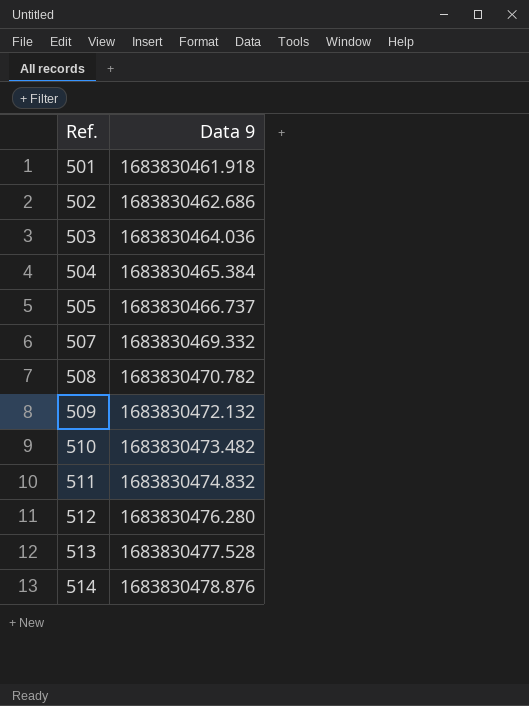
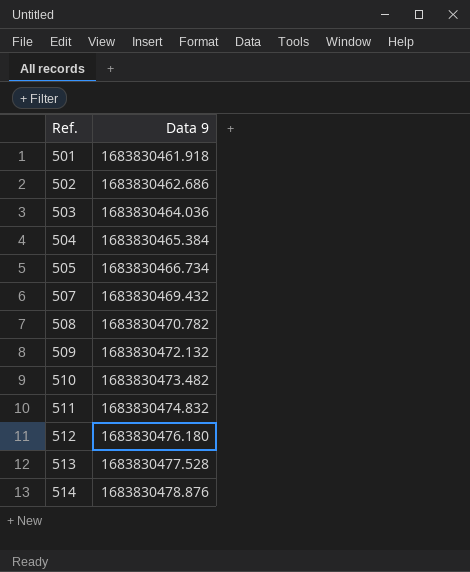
505 | Data 9: 1683830466.737 -> 1683830466.734
507 | Data 9: 1683830469.332 -> 1683830469.432
512 | Data 9: 1683830476.280 -> 1683830476.180

